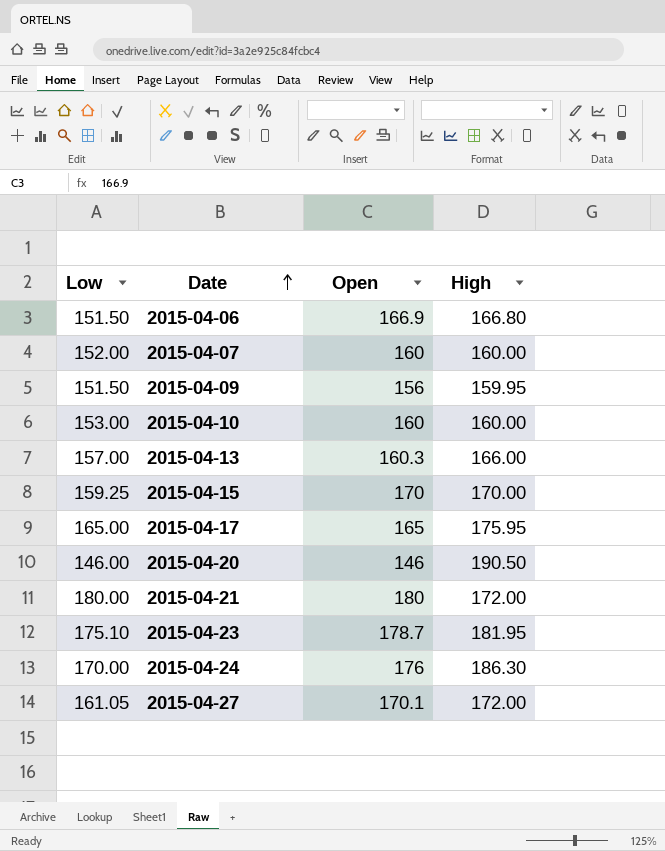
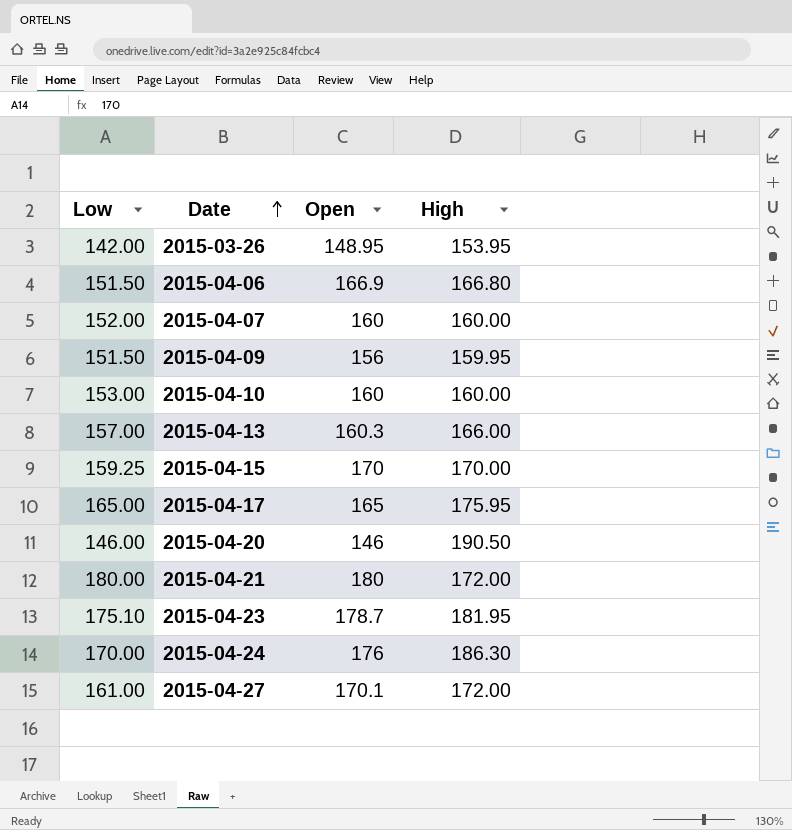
row 2015-03-26: none -> 142.00 | 148.95 | 153.95
2015-04-27 | Low: 161.05 -> 161.00

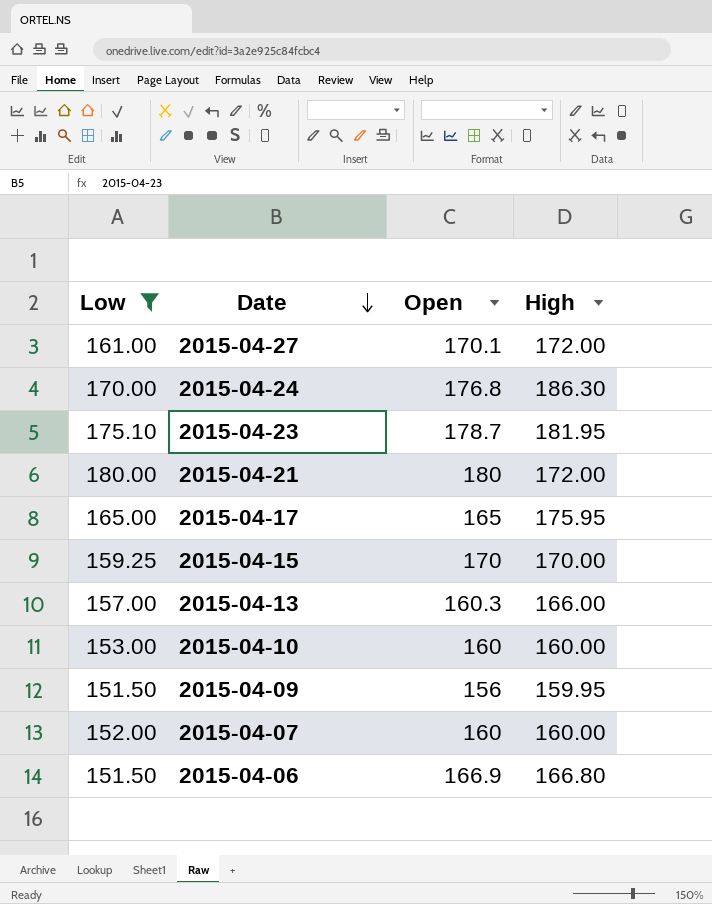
filter: none -> Low >= 151.50
row order: Date ascending -> Date descending
2015-04-24 | Open: 176 -> 176.8

